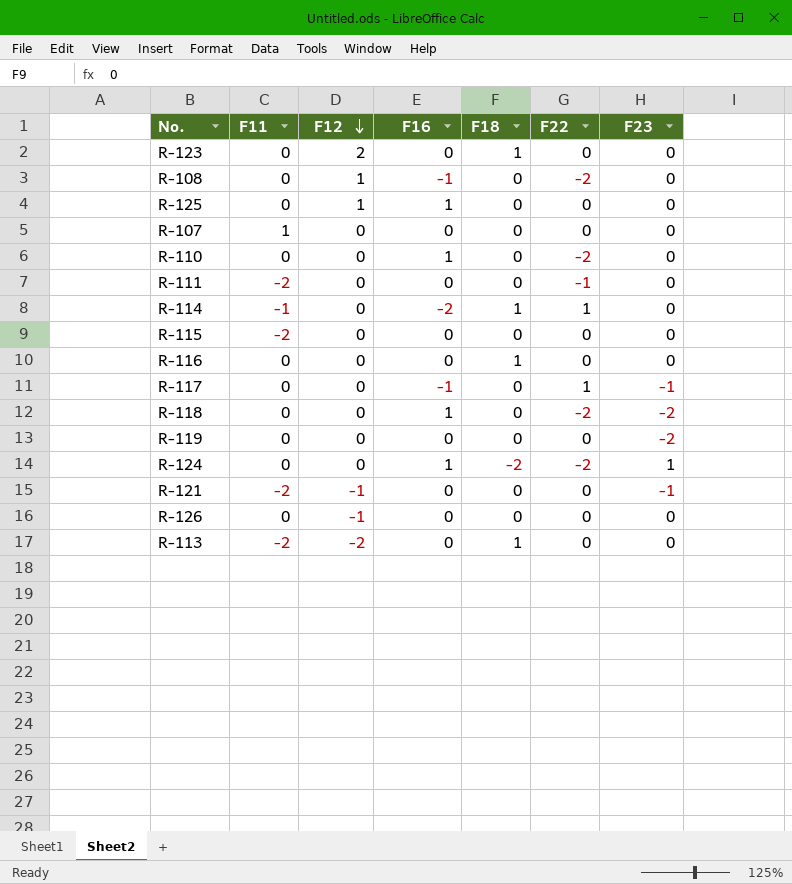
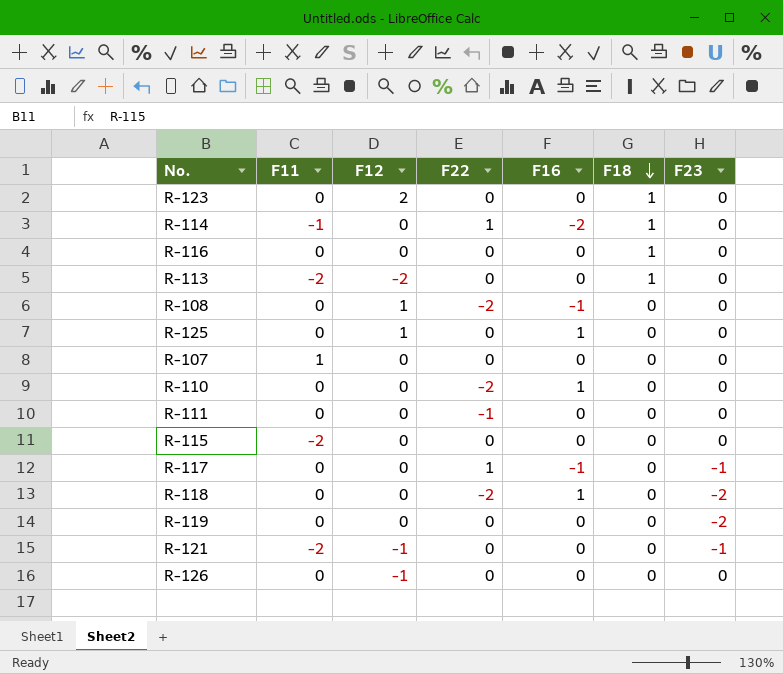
row order: F12 descending -> F18 descending
column F22 | position: 6 -> 4
row R-124: 0 | 0 | 1 | -2 | -2 | 1 -> none
R-111 | F11: -2 -> 0

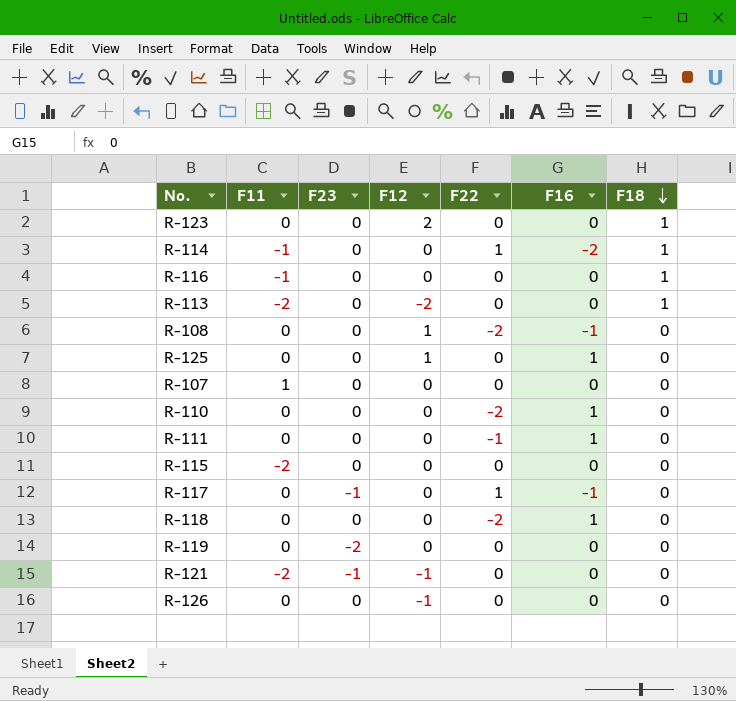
column F23 | position: 7 -> 3
R-116 | F11: 0 -> -1
R-111 | F16: 0 -> 1
R-118 | F23: -2 -> 0

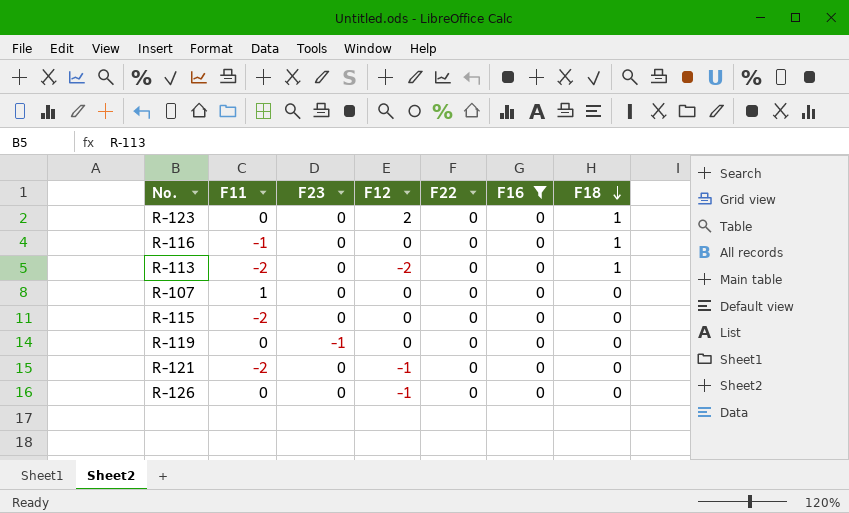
filter: none -> F16 = 0
R-119 | F23: -2 -> -1
R-121 | F23: -1 -> 0

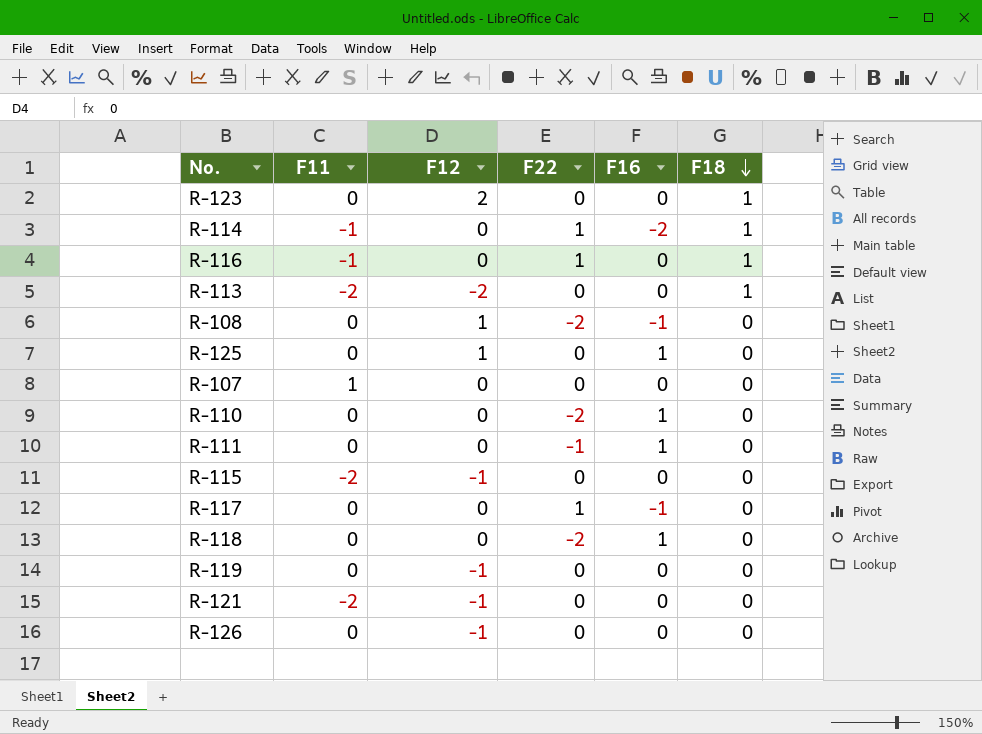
filter: F16 = 0 -> none
column F23 | position: 3 -> none
R-116 | F22: 0 -> 1
R-115 | F12: 0 -> -1
R-119 | F12: 0 -> -1

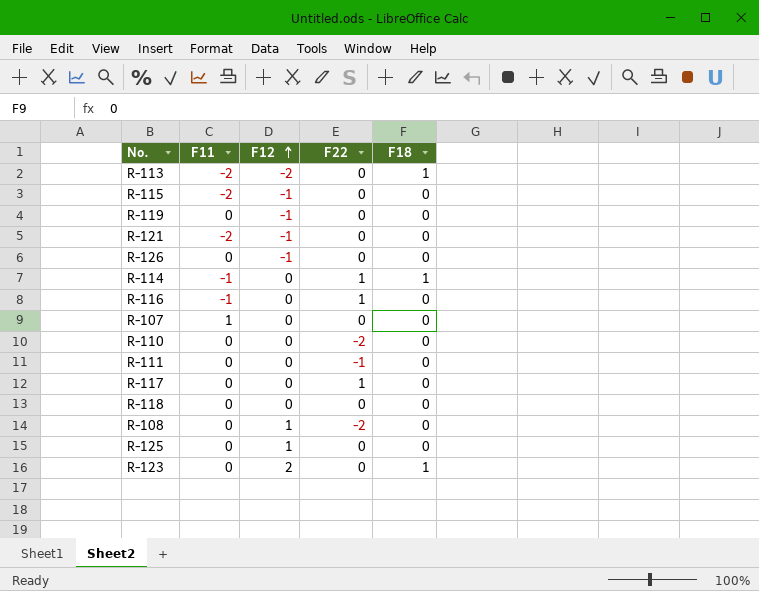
row order: F18 descending -> F12 ascending
column F16 | position: 5 -> none
R-116 | F18: 1 -> 0
R-118 | F22: -2 -> 0

